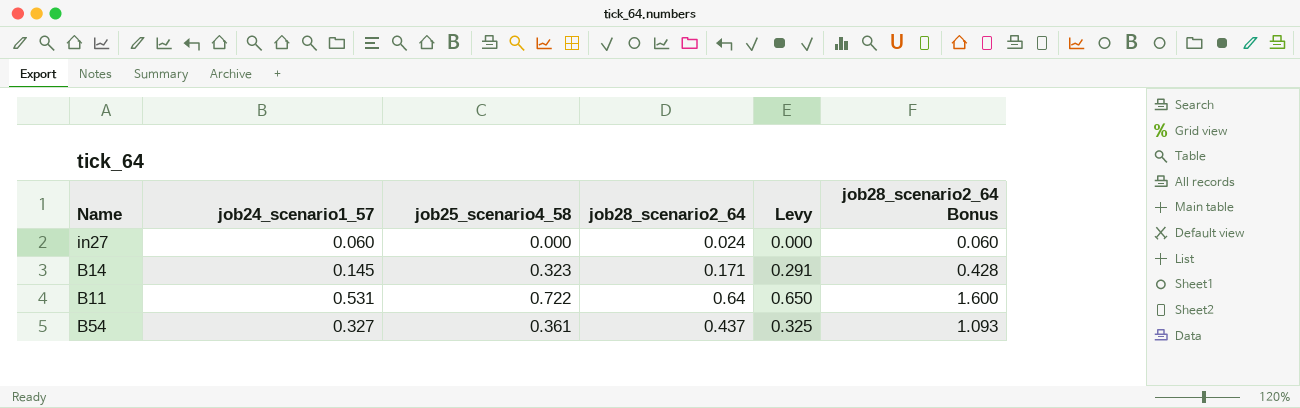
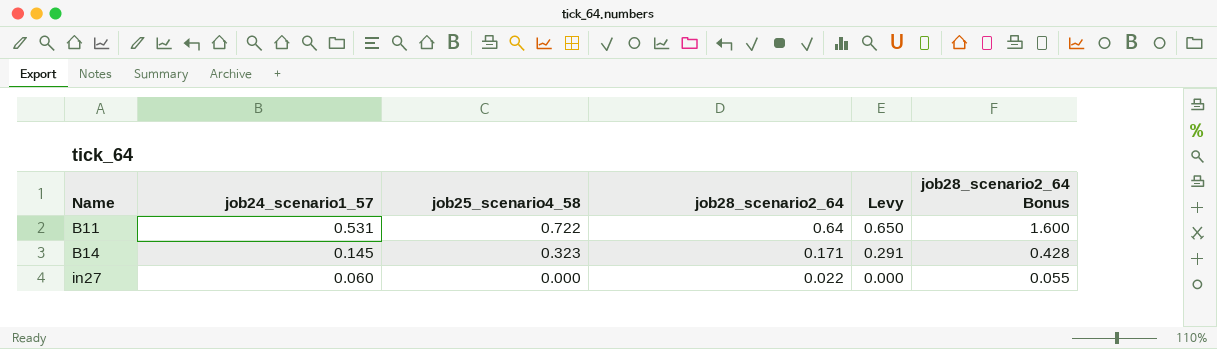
row order: none -> Name ascending
row B54: 0.327 | 0.361 | 0.437 | 0.325 | 1.093 -> none
in27 | job28_scenario2_64: 0.024 -> 0.022
in27 | job28_scenario2_64 Bonus: 0.060 -> 0.055

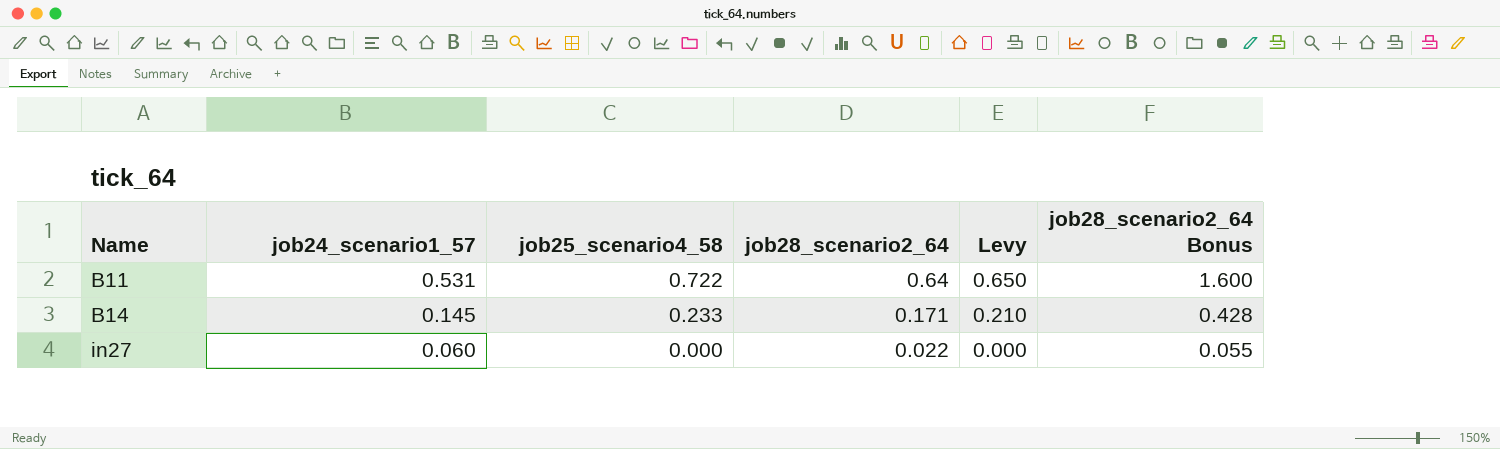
B14 | job25_scenario4_58: 0.323 -> 0.233
B14 | Levy: 0.291 -> 0.210

